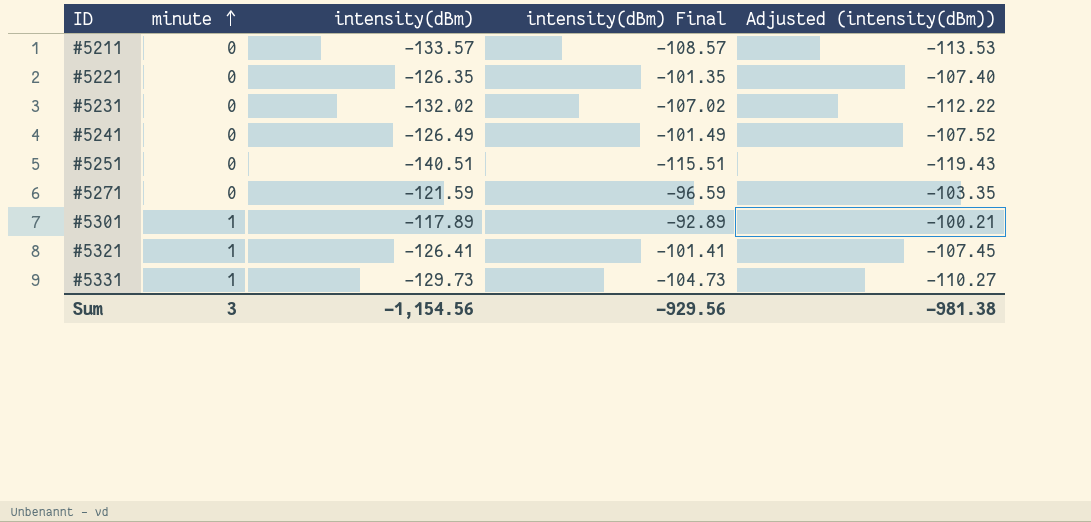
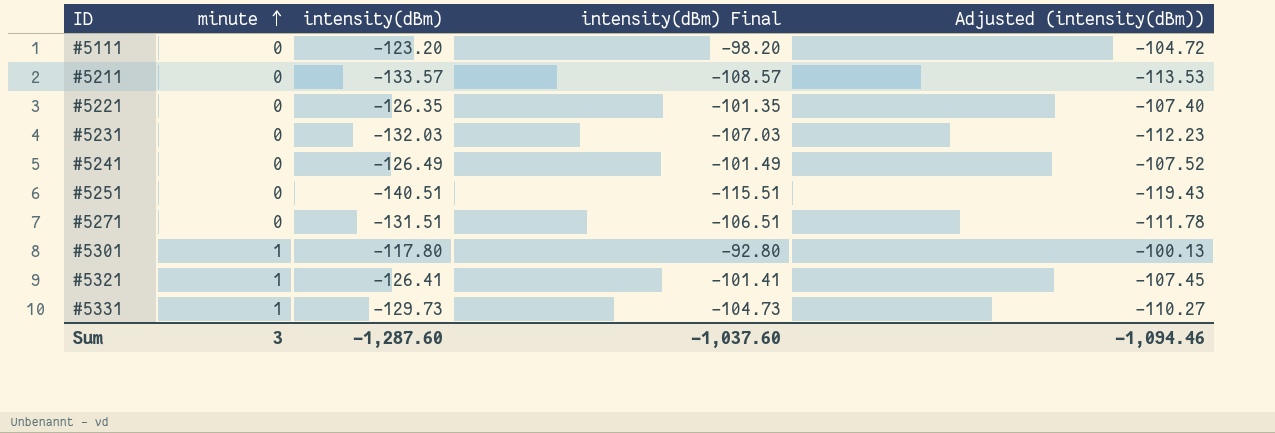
row #5111: none -> 0 | -123.20 | -98.20 | -104.72
#5231 | intensity(dBm): -132.02 -> -132.03
#5231 | intensity(dBm) Final: -107.02 -> -107.03
#5231 | Adjusted (intensity(dBm)): -112.22 -> -112.23
#5271 | intensity(dBm): -121.59 -> -131.51
#5271 | intensity(dBm) Final: -96.59 -> -106.51
#5271 | Adjusted (intensity(dBm)): -103.35 -> -111.78
#5301 | intensity(dBm): -117.89 -> -117.80
#5301 | intensity(dBm) Final: -92.89 -> -92.80
#5301 | Adjusted (intensity(dBm)): -100.21 -> -100.13
Sum | intensity(dBm): -1,154.56 -> -1,287.60
Sum | intensity(dBm) Final: -929.56 -> -1,037.60
Sum | Adjusted (intensity(dBm)): -981.38 -> -1,094.46

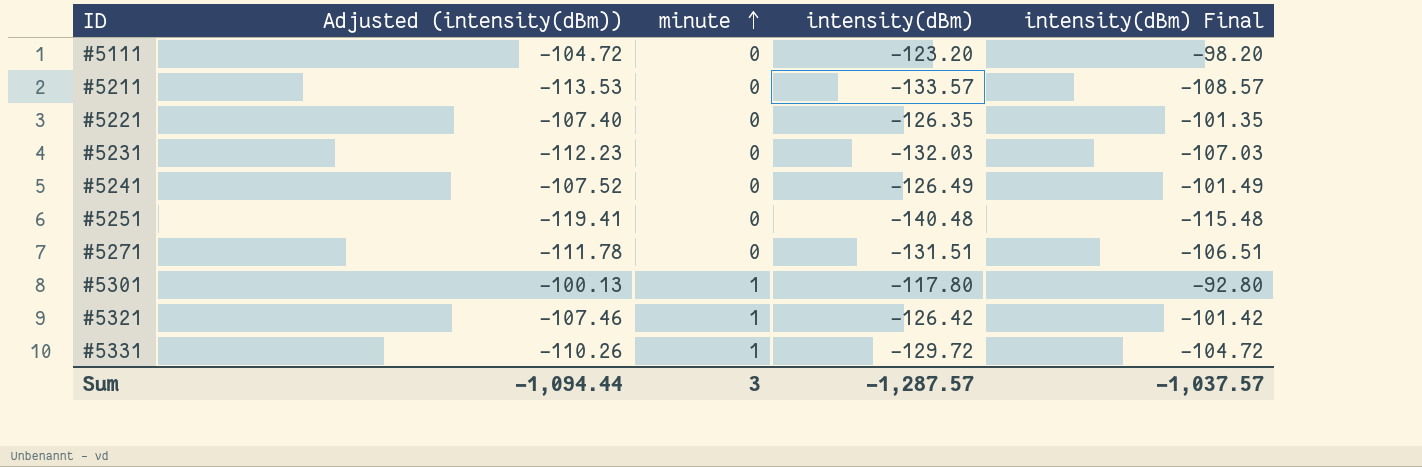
column Adjusted (intensity(dBm)) | position: 5 -> 2
#5251 | Adjusted (intensity(dBm)): -119.43 -> -119.41
#5251 | intensity(dBm): -140.51 -> -140.48
#5251 | intensity(dBm) Final: -115.51 -> -115.48
#5321 | Adjusted (intensity(dBm)): -107.45 -> -107.46
#5321 | intensity(dBm): -126.41 -> -126.42
#5321 | intensity(dBm) Final: -101.41 -> -101.42
#5331 | Adjusted (intensity(dBm)): -110.27 -> -110.26
#5331 | intensity(dBm): -129.73 -> -129.72
#5331 | intensity(dBm) Final: -104.73 -> -104.72
Sum | Adjusted (intensity(dBm)): -1,094.46 -> -1,094.44
Sum | intensity(dBm): -1,287.60 -> -1,287.57
Sum | intensity(dBm) Final: -1,037.60 -> -1,037.57

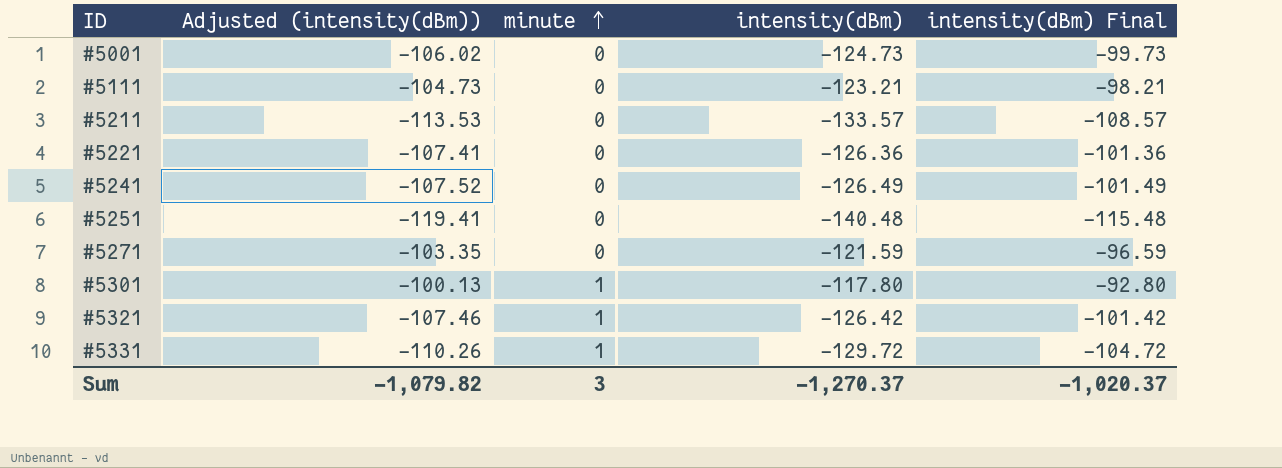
row #5231: -112.23 | 0 | -132.03 | -107.03 -> none
row #5001: none -> -106.02 | 0 | -124.73 | -99.73
#5111 | Adjusted (intensity(dBm)): -104.72 -> -104.73
#5111 | intensity(dBm): -123.20 -> -123.21
#5111 | intensity(dBm) Final: -98.20 -> -98.21
#5221 | Adjusted (intensity(dBm)): -107.40 -> -107.41
#5221 | intensity(dBm): -126.35 -> -126.36
#5221 | intensity(dBm) Final: -101.35 -> -101.36
#5271 | Adjusted (intensity(dBm)): -111.78 -> -103.35
#5271 | intensity(dBm): -131.51 -> -121.59
#5271 | intensity(dBm) Final: -106.51 -> -96.59
Sum | Adjusted (intensity(dBm)): -1,094.44 -> -1,079.82
Sum | intensity(dBm): -1,287.57 -> -1,270.37
Sum | intensity(dBm) Final: -1,037.57 -> -1,020.37

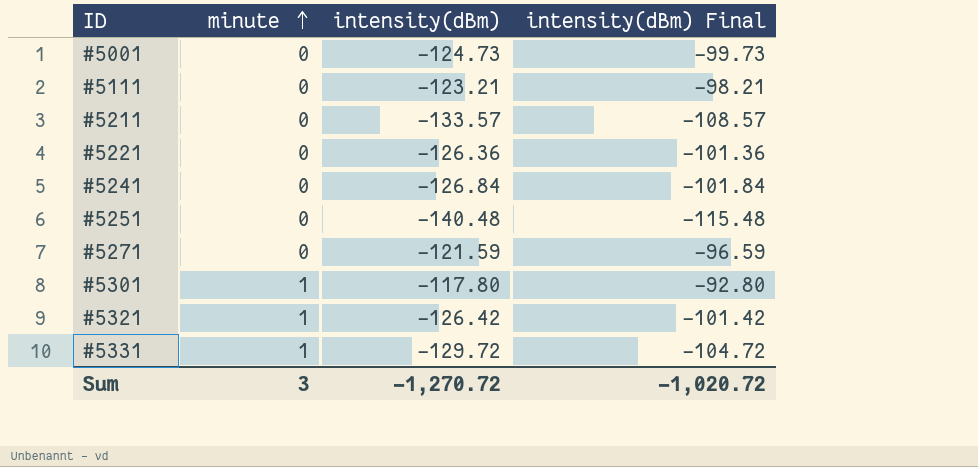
column Adjusted (intensity(dBm)) | formula: [intensity(dBm)] * 0.85 -> none
#5241 | intensity(dBm): -126.49 -> -126.84
#5241 | intensity(dBm) Final: -101.49 -> -101.84
Sum | intensity(dBm): -1,270.37 -> -1,270.72
Sum | intensity(dBm) Final: -1,020.37 -> -1,020.72

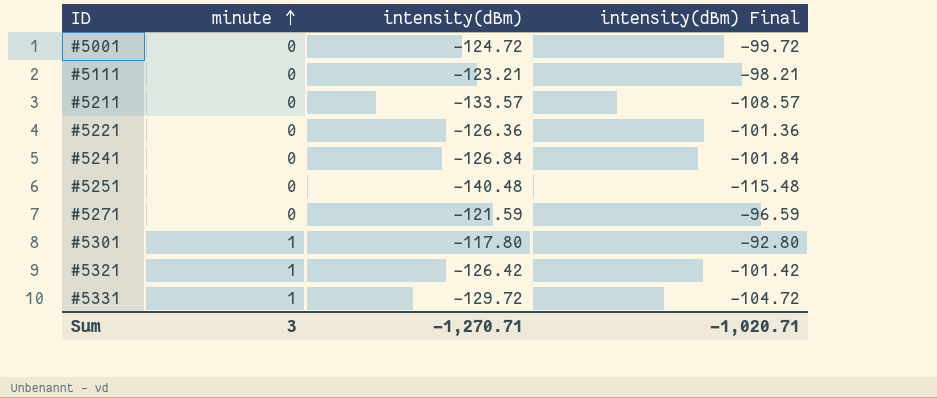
#5001 | intensity(dBm): -124.73 -> -124.72
#5001 | intensity(dBm) Final: -99.73 -> -99.72
Sum | intensity(dBm): -1,270.72 -> -1,270.71
Sum | intensity(dBm) Final: -1,020.72 -> -1,020.71

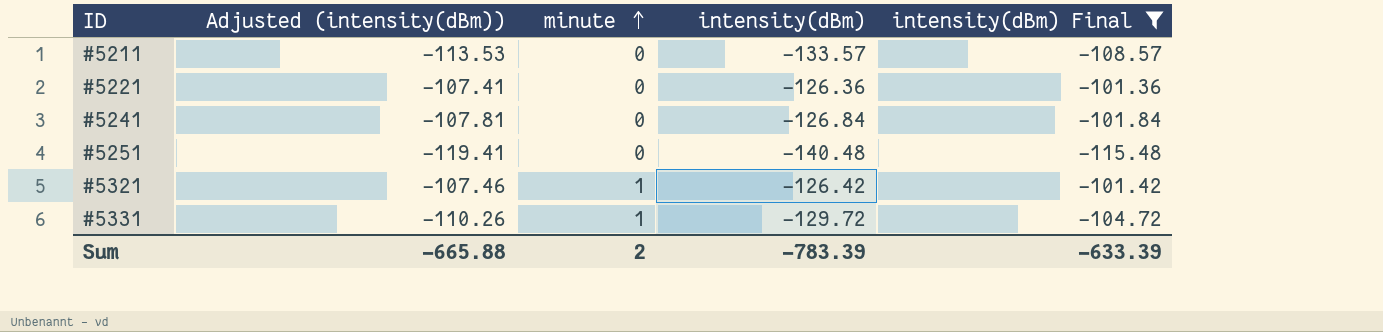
filter: none -> intensity(dBm) Final <= -101.36
column Adjusted (intensity(dBm)) | formula: none -> [intensity(dBm)] * 0.85
Sum | minute: 3 -> 2
Sum | intensity(dBm): -1,270.71 -> -783.39
Sum | intensity(dBm) Final: -1,020.71 -> -633.39

